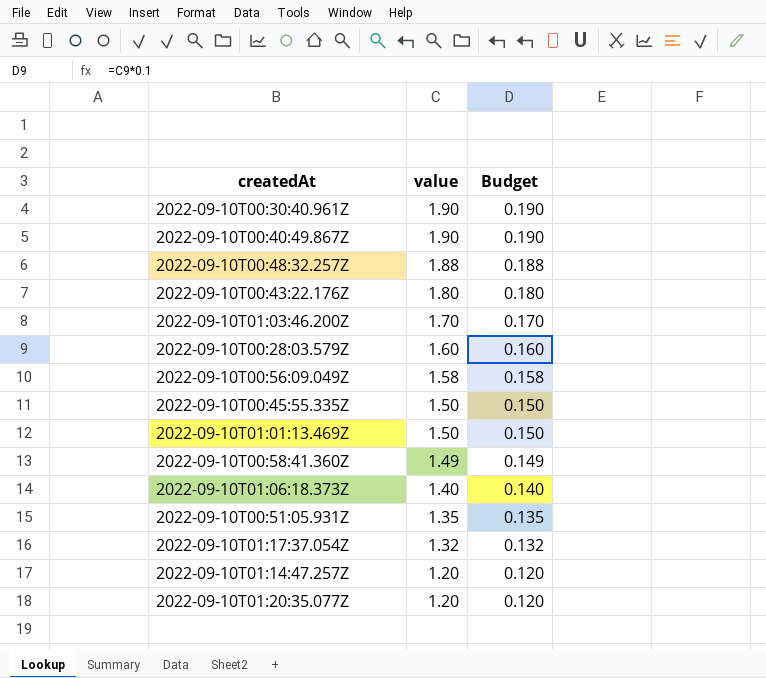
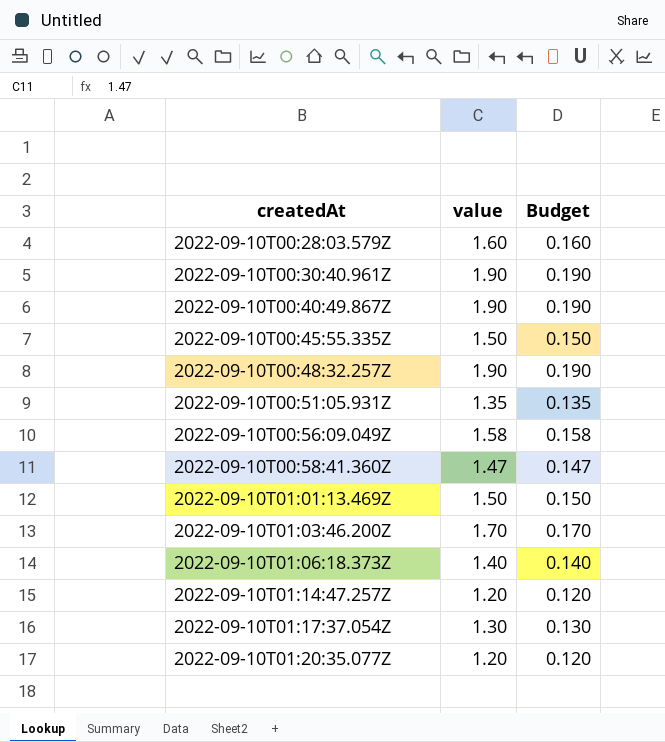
row order: value descending -> createdAt ascending
row 2022-09-10T00:43:22.176Z: 1.80 | 0.180 -> none
2022-09-10T00:48:32.257Z | value: 1.88 -> 1.90
2022-09-10T00:48:32.257Z | Budget: 0.188 -> 0.190
2022-09-10T00:58:41.360Z | value: 1.49 -> 1.47
2022-09-10T00:58:41.360Z | Budget: 0.149 -> 0.147
2022-09-10T01:17:37.054Z | value: 1.32 -> 1.30
2022-09-10T01:17:37.054Z | Budget: 0.132 -> 0.130

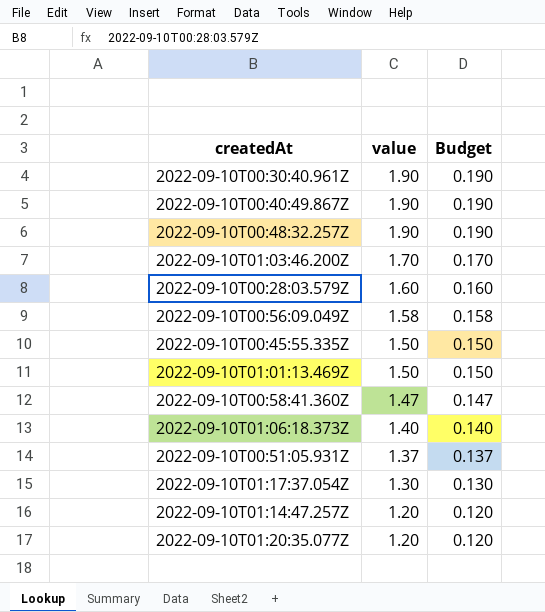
row order: createdAt ascending -> value descending
2022-09-10T00:51:05.931Z | value: 1.35 -> 1.37
2022-09-10T00:51:05.931Z | Budget: 0.135 -> 0.137

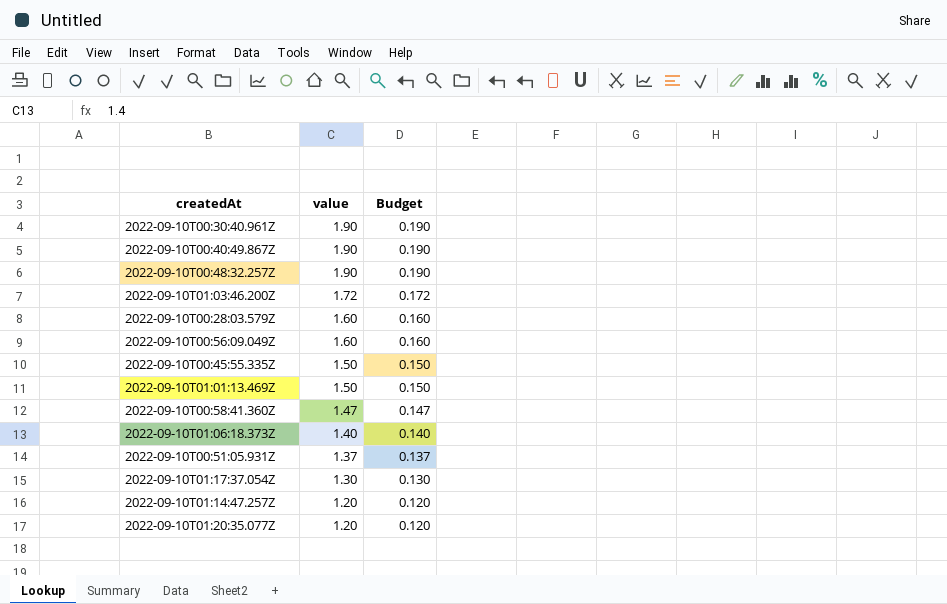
2022-09-10T01:03:46.200Z | value: 1.70 -> 1.72
2022-09-10T01:03:46.200Z | Budget: 0.170 -> 0.172
2022-09-10T00:56:09.049Z | value: 1.58 -> 1.60
2022-09-10T00:56:09.049Z | Budget: 0.158 -> 0.160

